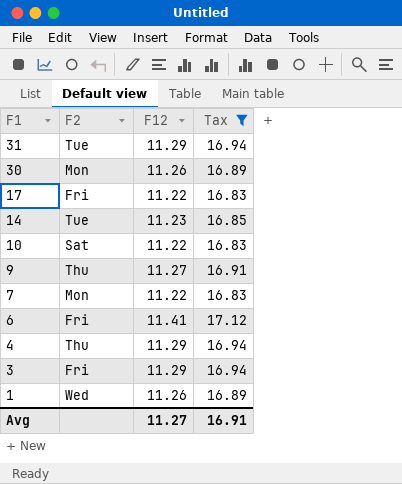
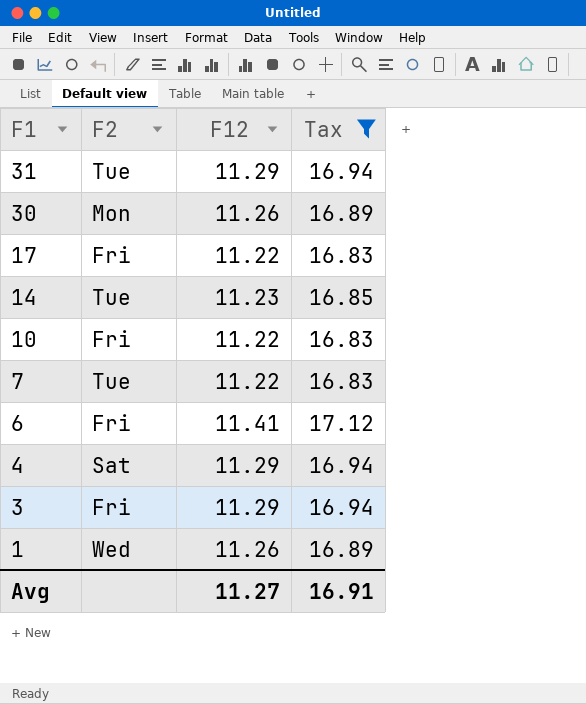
row 9: Thu | 11.27 | 16.91 -> none
10 | F2: Sat -> Fri
7 | F2: Mon -> Tue
4 | F2: Thu -> Sat

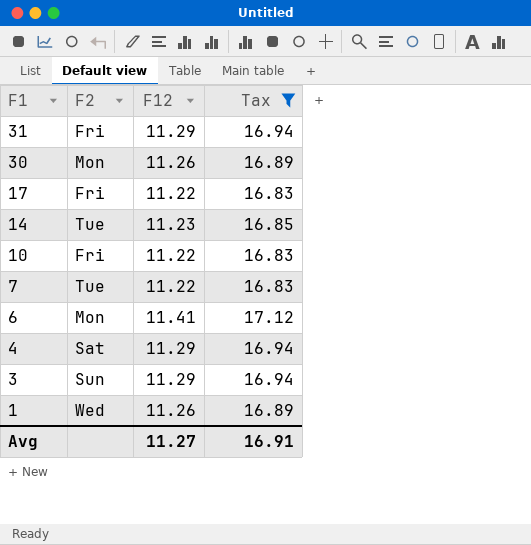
31 | F2: Tue -> Fri
6 | F2: Fri -> Mon
3 | F2: Fri -> Sun

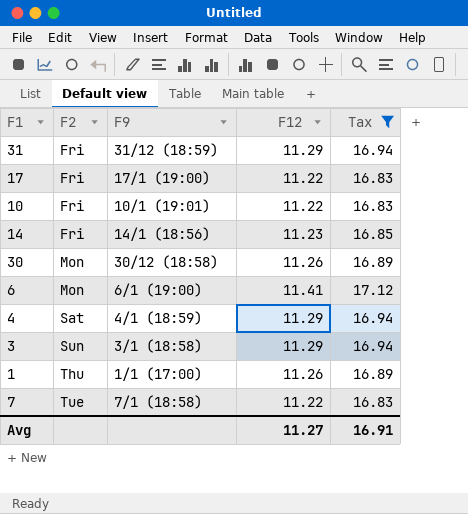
row order: F1 descending -> F2 ascending
column F9 | position: none -> 3
14 | F2: Tue -> Fri
1 | F2: Wed -> Thu

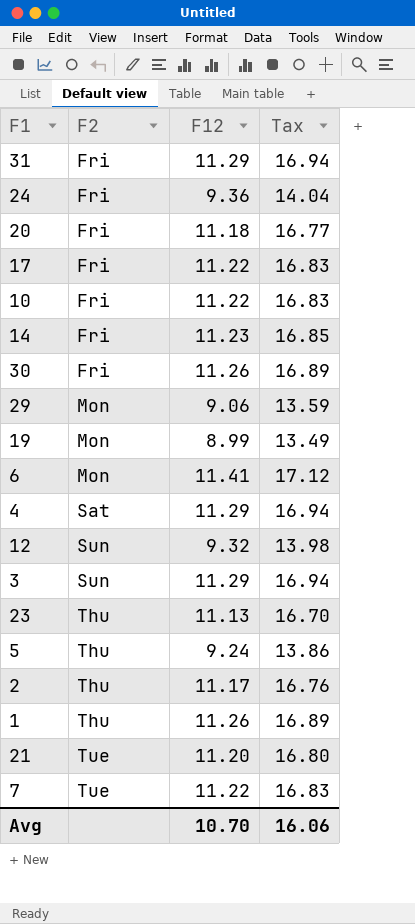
filter: Tax >= 16.83 -> none
column F9 | position: 3 -> none
30 | F2: Mon -> Fri
Avg | F12: 11.27 -> 10.70
Avg | Tax: 16.91 -> 16.06

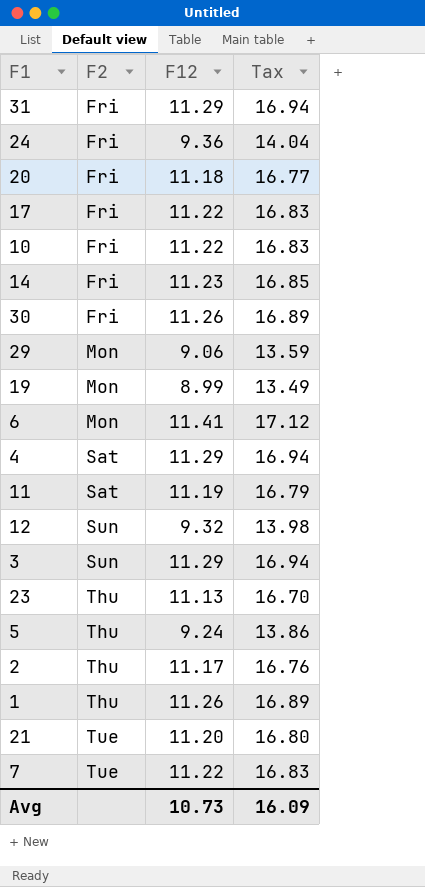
row 11: none -> Sat | 11.19 | 16.79
Avg | F12: 10.70 -> 10.73
Avg | Tax: 16.06 -> 16.09

